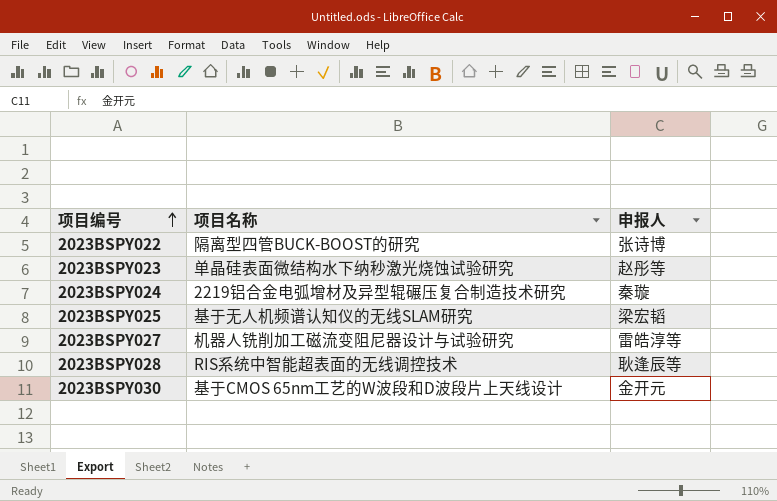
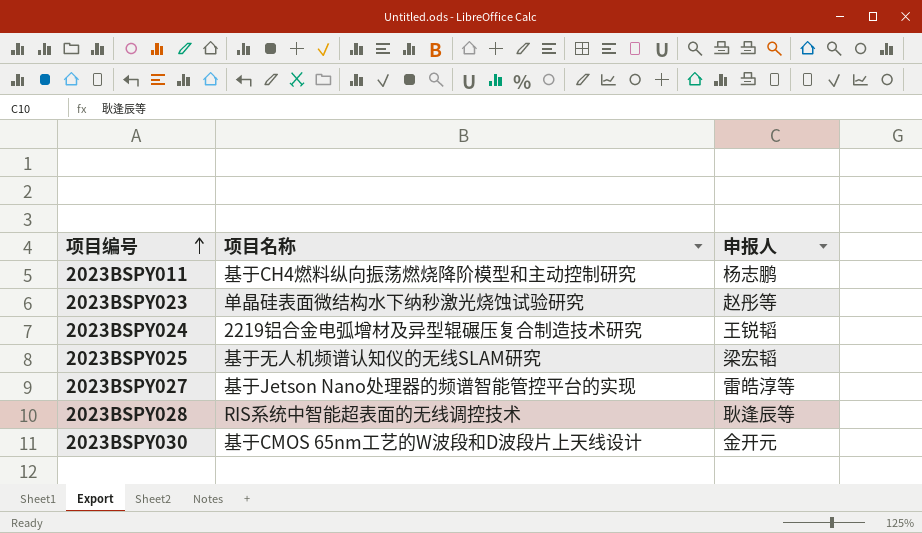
row 2023BSPY022: 隔离型四管BUCK-BOOST的研究 | 张诗博 -> none
row 2023BSPY011: none -> 基于CH4燃料纵向振荡燃烧降阶模型和主动控制研究 | 杨志鹏
2023BSPY024 | 申报人: 秦璇 -> 王锐韬
2023BSPY027 | 项目名称: 机器人铣削加工磁流变阻尼器设计与试验研究 -> 基于Jetson Nano处理器的频谱智能管控平台的实现

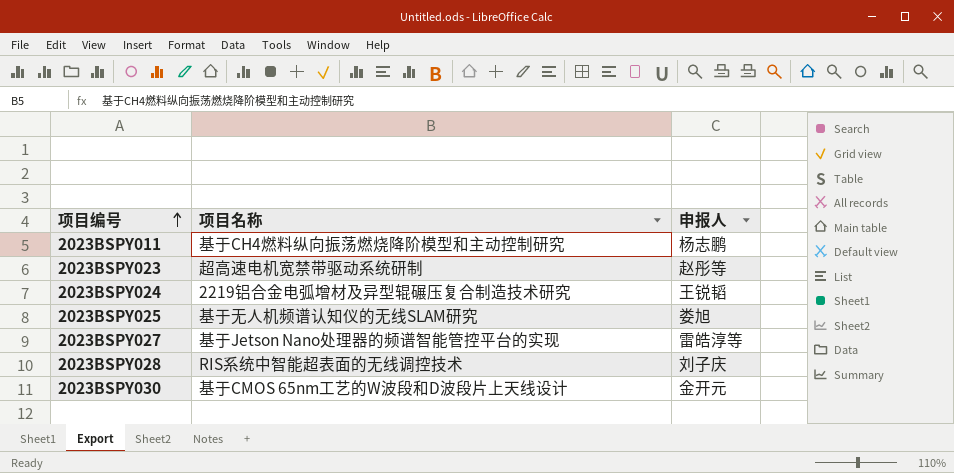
2023BSPY023 | 项目名称: 单晶硅表面微结构水下纳秒激光烧蚀试验研究 -> 超高速电机宽禁带驱动系统研制
2023BSPY025 | 申报人: 梁宏韬 -> 娄旭
2023BSPY028 | 申报人: 耿逢辰等 -> 刘子庆

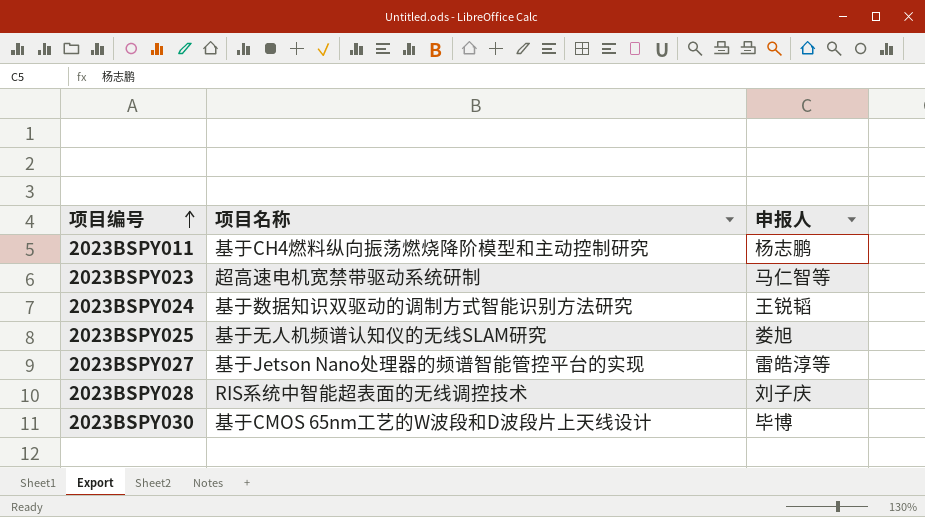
2023BSPY023 | 申报人: 赵彤等 -> 马仁智等
2023BSPY024 | 项目名称: 2219铝合金电弧增材及异型辊碾压复合制造技术研究 -> 基于数据知识双驱动的调制方式智能识别方法研究
2023BSPY030 | 申报人: 金开元 -> 毕博

